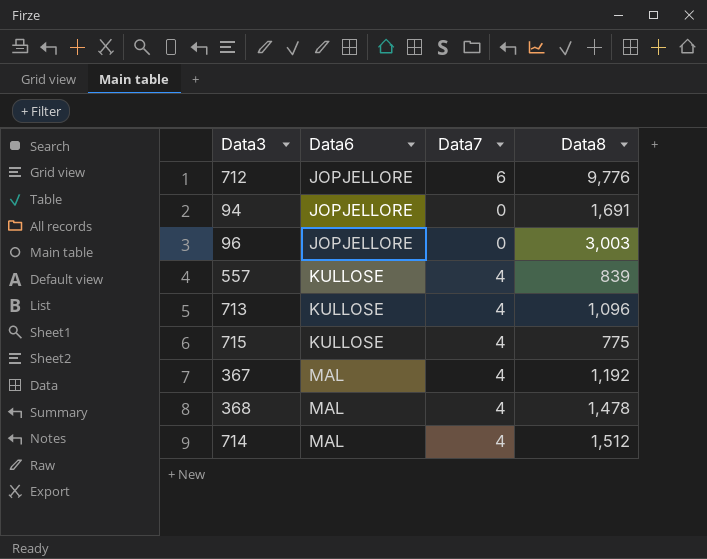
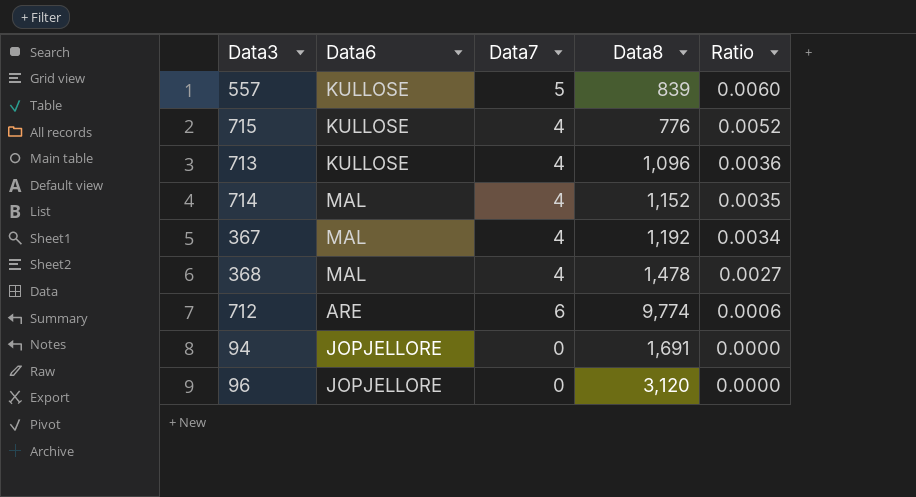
row order: Data6 ascending -> Ratio descending
column Ratio | formula: none -> [Data7] / [Data8]
557 | Data7: 4 -> 5
715 | Data8: 775 -> 776
714 | Data8: 1,512 -> 1,152
712 | Data6: JOPJELLORE -> ARE
712 | Data8: 9,776 -> 9,774
96 | Data8: 3,003 -> 3,120

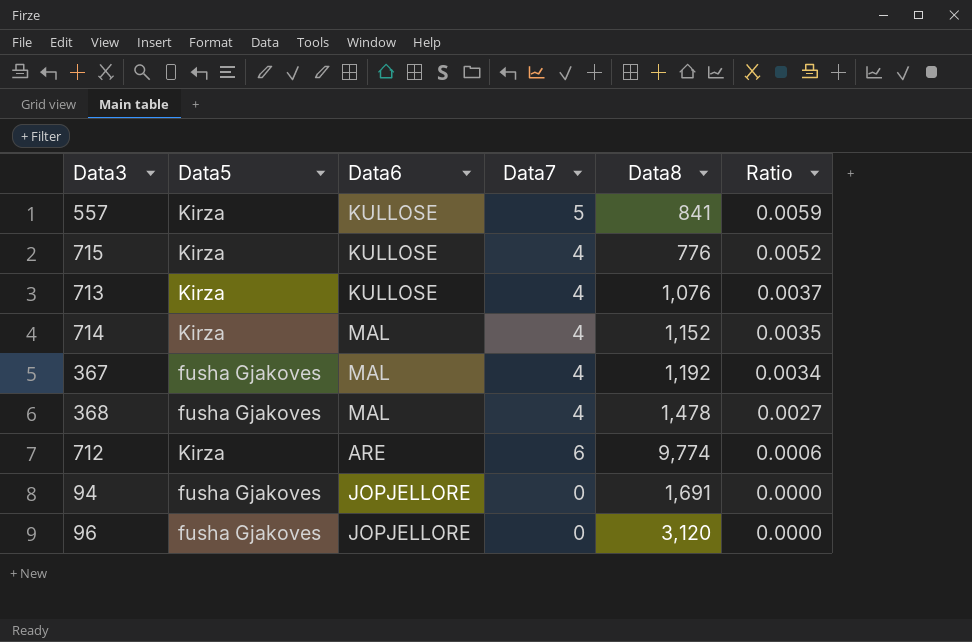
column Data5 | position: none -> 2
557 | Data8: 839 -> 841
557 | Ratio: 0.0060 -> 0.0059
713 | Data8: 1,096 -> 1,076
713 | Ratio: 0.0036 -> 0.0037

